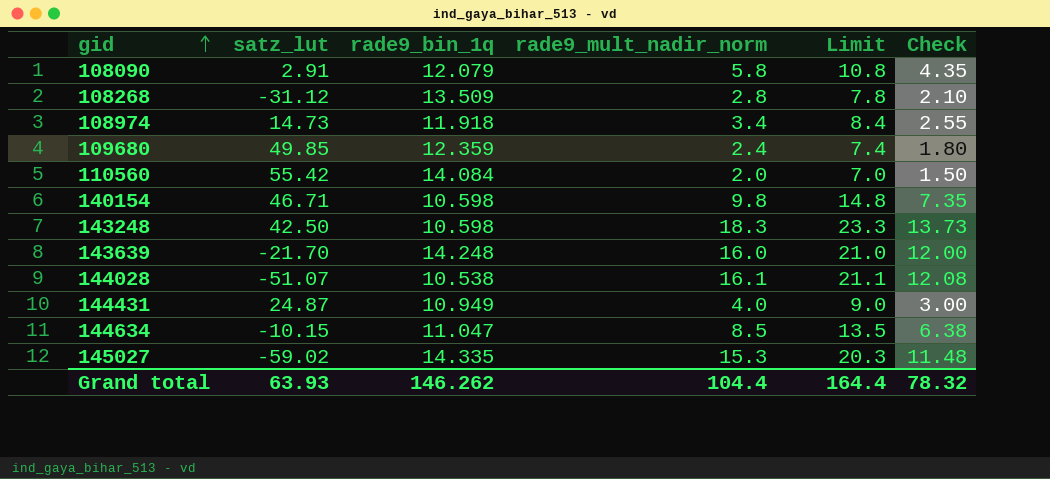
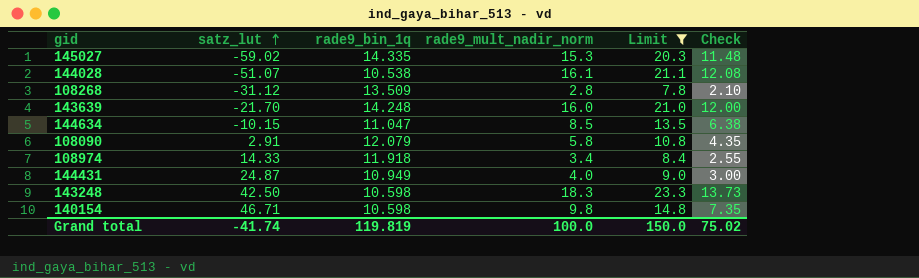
filter: none -> Limit >= 7.8
row order: gid ascending -> satz_lut ascending
108974 | satz_lut: 14.73 -> 14.33
Grand total | satz_lut: 63.93 -> -41.74
Grand total | rade9_bin_1q: 146.262 -> 119.819
Grand total | rade9_mult_nadir_norm: 104.4 -> 100.0
Grand total | Limit: 164.4 -> 150.0
Grand total | Check: 78.32 -> 75.02

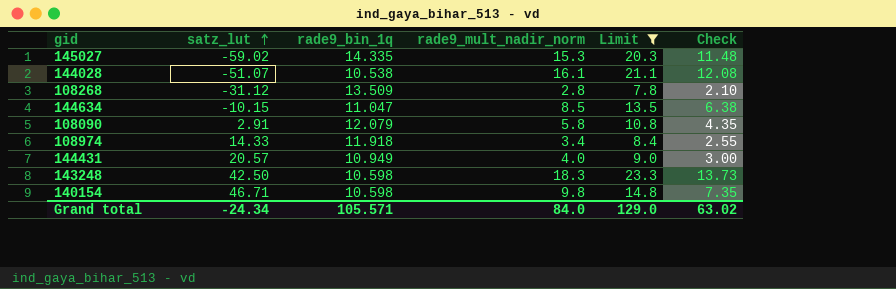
row 143639: -21.70 | 14.248 | 16.0 | 21.0 | 12.00 -> none
144431 | satz_lut: 24.87 -> 20.57
Grand total | satz_lut: -41.74 -> -24.34
Grand total | rade9_bin_1q: 119.819 -> 105.571
Grand total | rade9_mult_nadir_norm: 100.0 -> 84.0
Grand total | Limit: 150.0 -> 129.0
Grand total | Check: 75.02 -> 63.02

